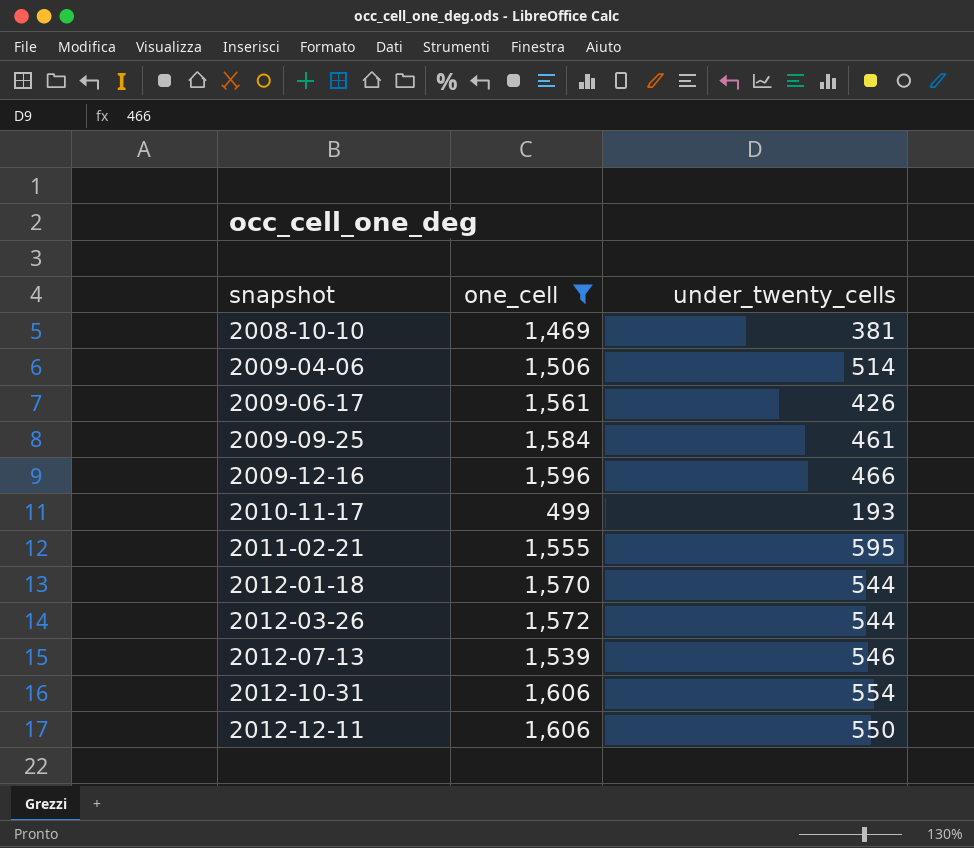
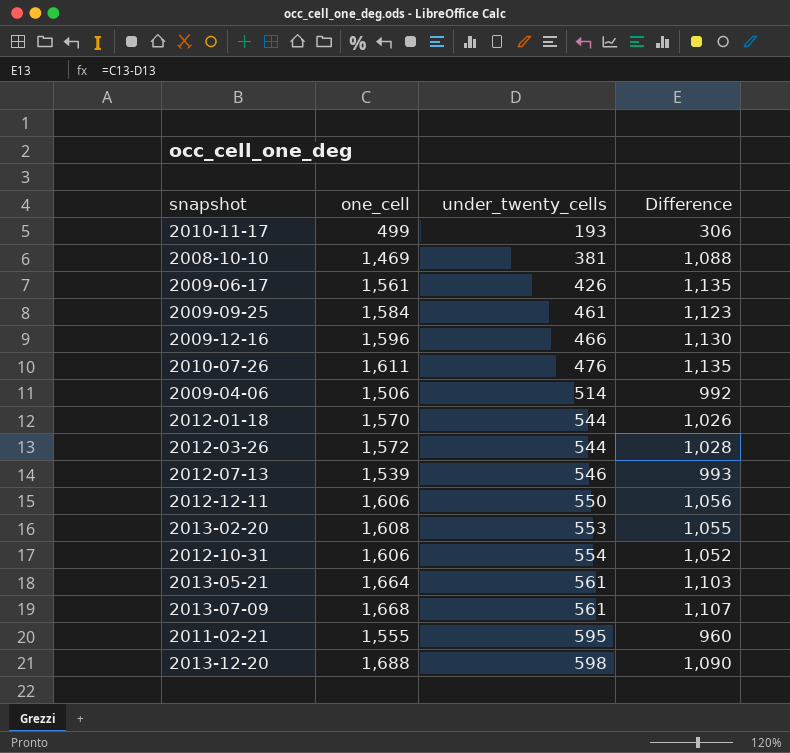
filter: one_cell <= 1,606 -> none
row order: snapshot ascending -> under_twenty_cells ascending
column Difference | formula: none -> [one_cell] - [under_twenty_cells]

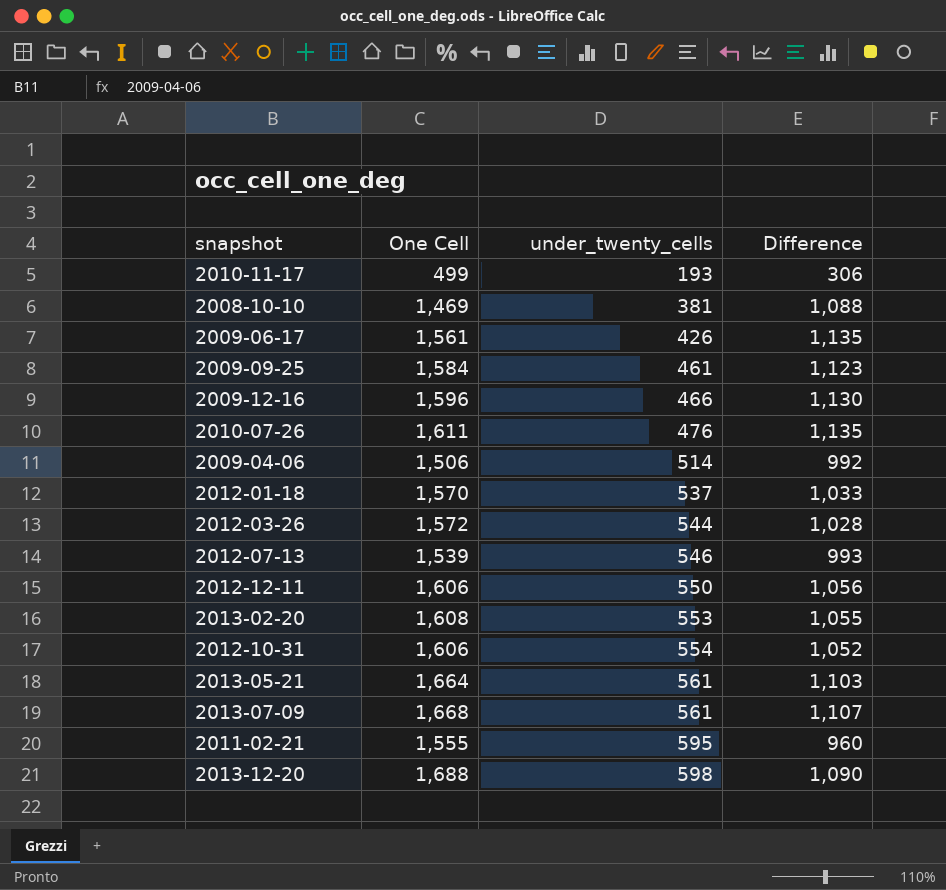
column name: one_cell -> One Cell
2012-01-18 | under_twenty_cells: 544 -> 537
2012-01-18 | Difference: 1,026 -> 1,033

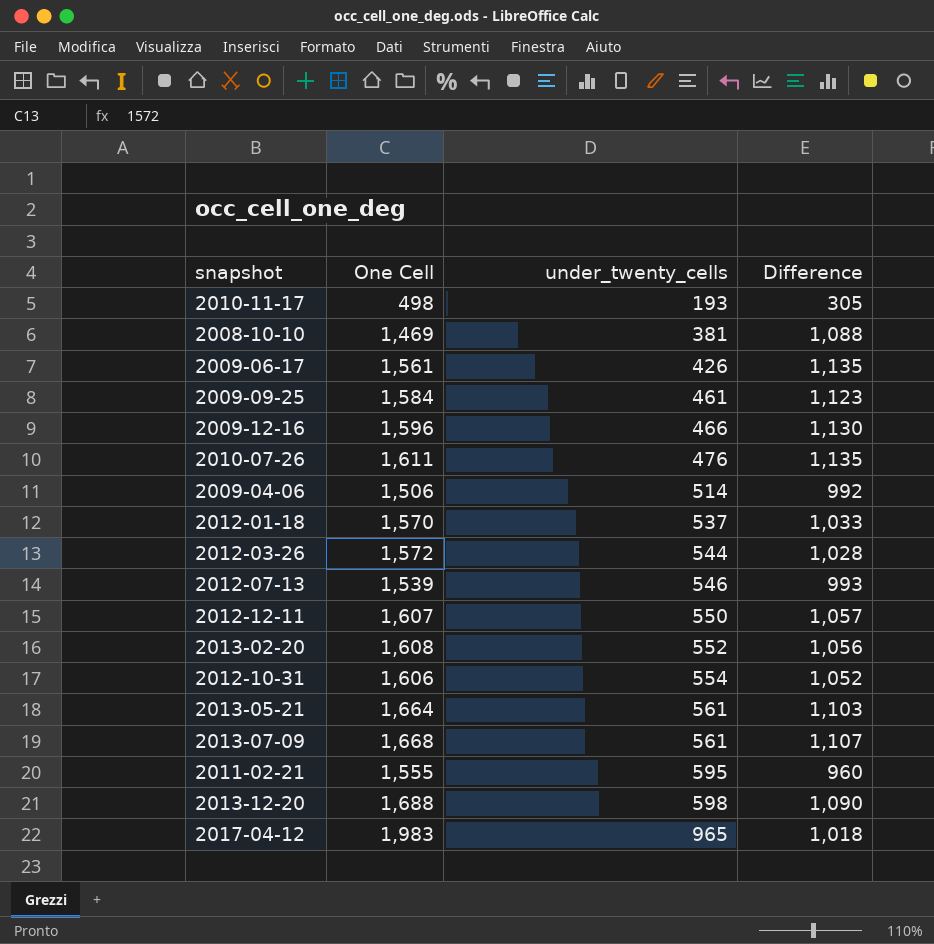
2010-11-17 | One Cell: 499 -> 498
2010-11-17 | Difference: 306 -> 305
2012-12-11 | One Cell: 1,606 -> 1,607
2012-12-11 | Difference: 1,056 -> 1,057
2013-02-20 | under_twenty_cells: 553 -> 552
2013-02-20 | Difference: 1,055 -> 1,056
row 2017-04-12: none -> 1,983 | 965 | 1,018

